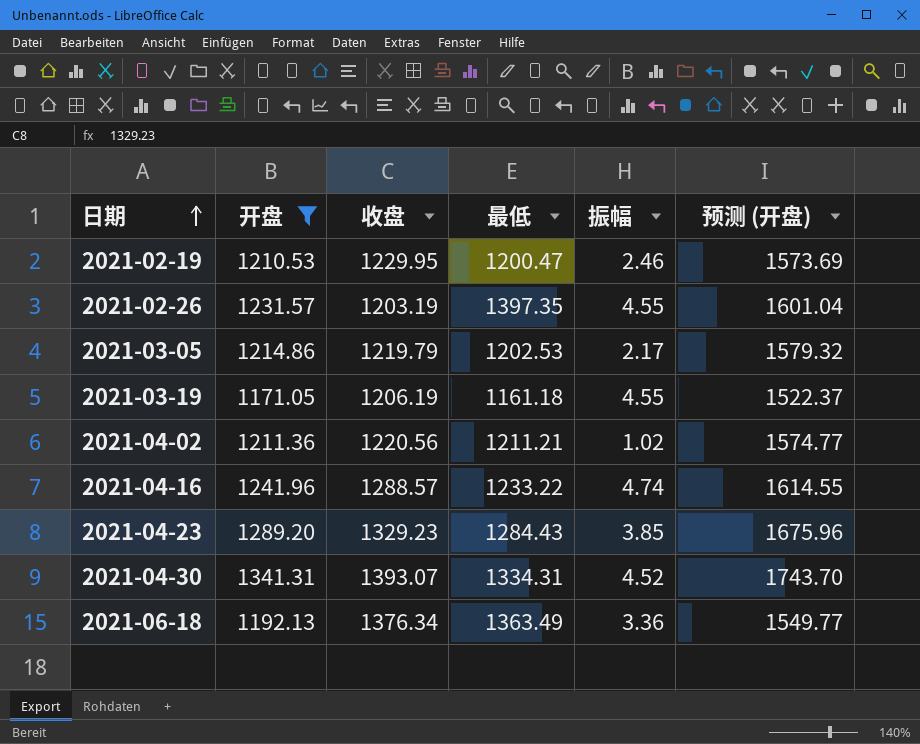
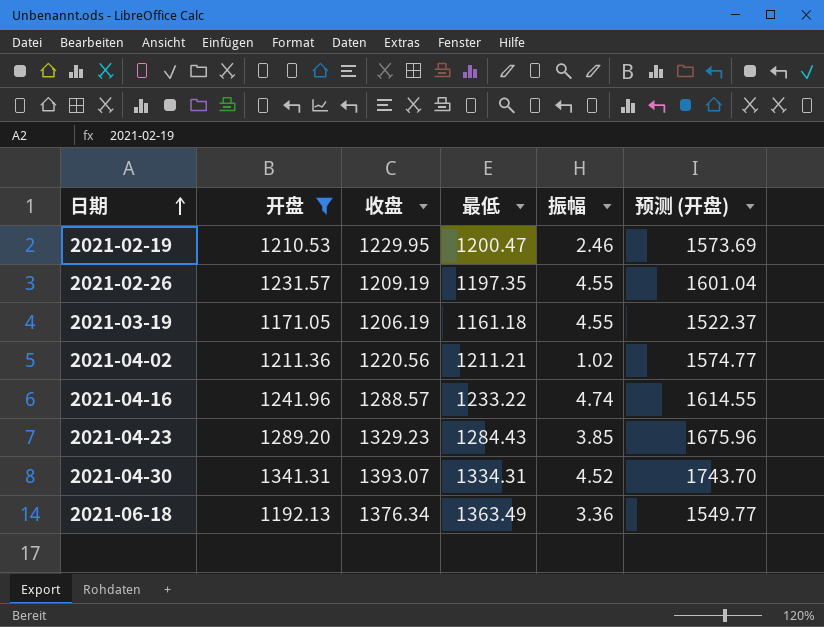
row 2021-03-05: 1214.86 | 1219.79 | 1202.53 | 2.17 | 1579.32 -> none
2021-02-26 | 收盘: 1203.19 -> 1209.19
2021-02-26 | 最低: 1397.35 -> 1197.35

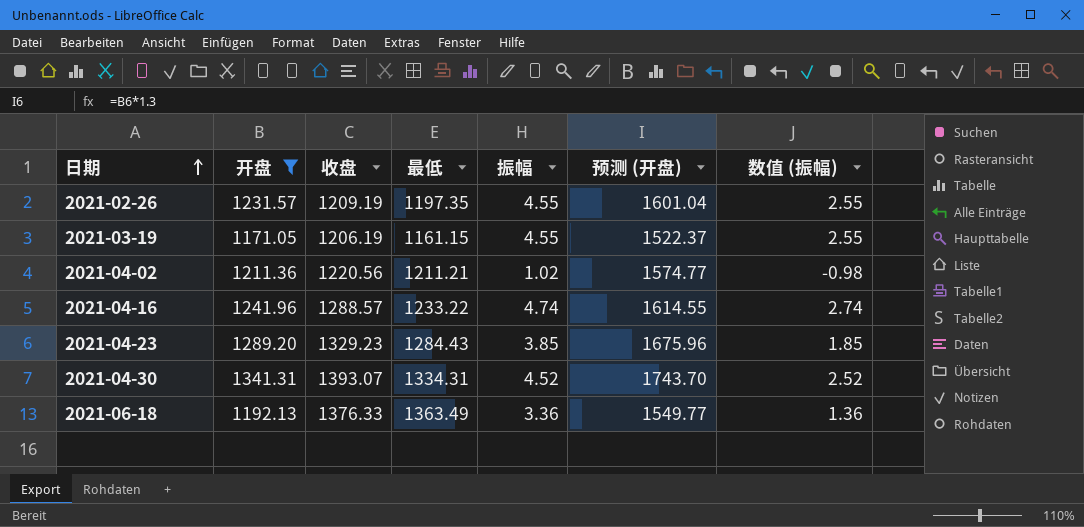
column 数值 (振幅) | formula: none -> [振幅] - 2
row 2021-02-19: 1210.53 | 1229.95 | 1200.47 | 2.46 | 1573.69 -> none
2021-03-19 | 最低: 1161.18 -> 1161.15
2021-06-18 | 收盘: 1376.34 -> 1376.33

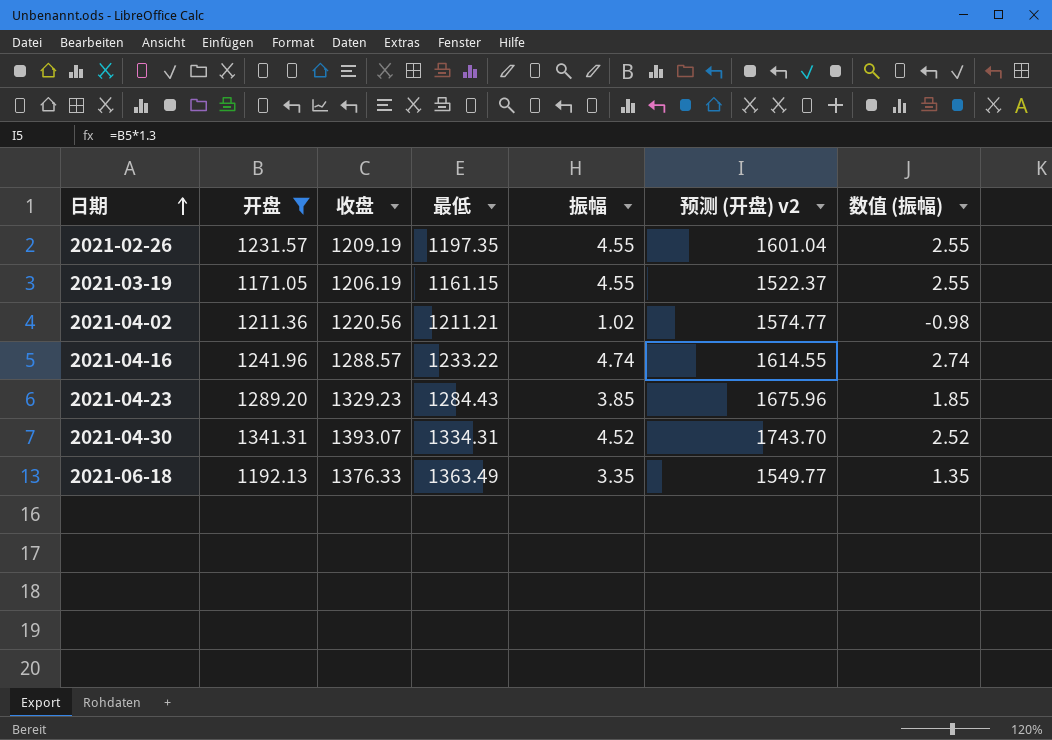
column name: 预测 (开盘) -> 预测 (开盘) v2
2021-06-18 | 振幅: 3.36 -> 3.35
2021-06-18 | 数值 (振幅): 1.36 -> 1.35

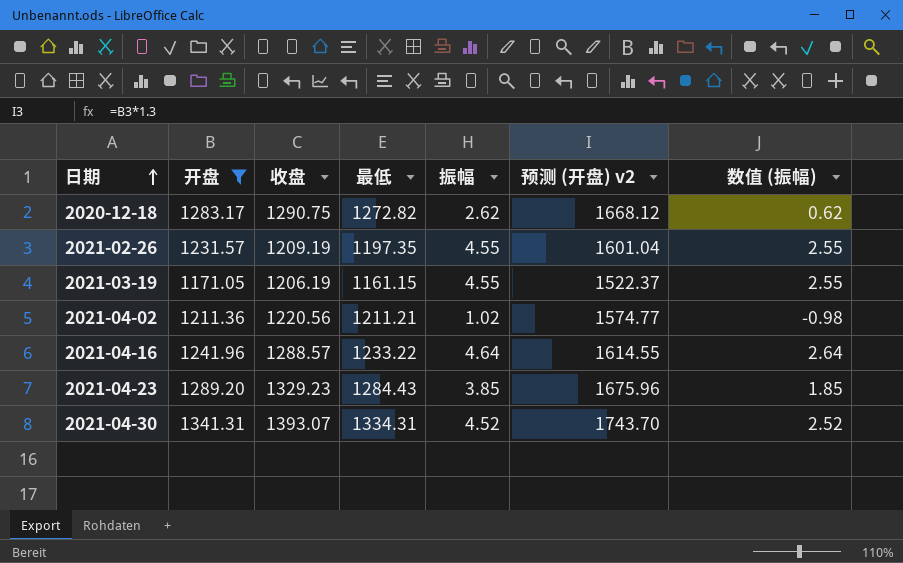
row 2021-06-18: 1192.13 | 1376.33 | 1363.49 | 3.35 | 1549.77 | 1.35 -> none
row 2020-12-18: none -> 1283.17 | 1290.75 | 1272.82 | 2.62 | 1668.12 | 0.62
2021-04-16 | 振幅: 4.74 -> 4.64
2021-04-16 | 数值 (振幅): 2.74 -> 2.64

